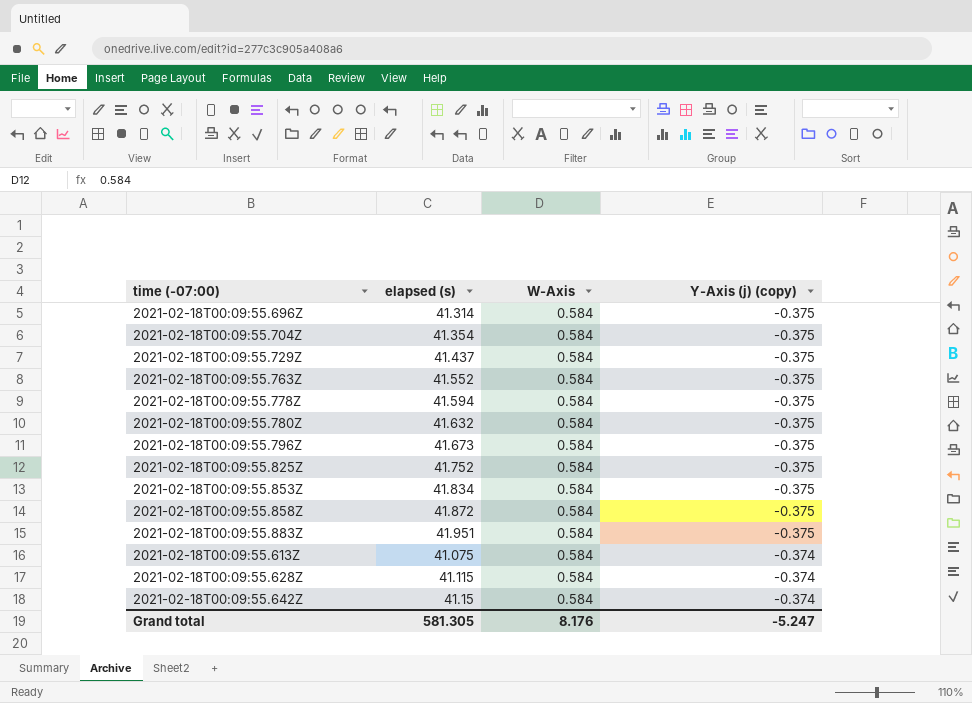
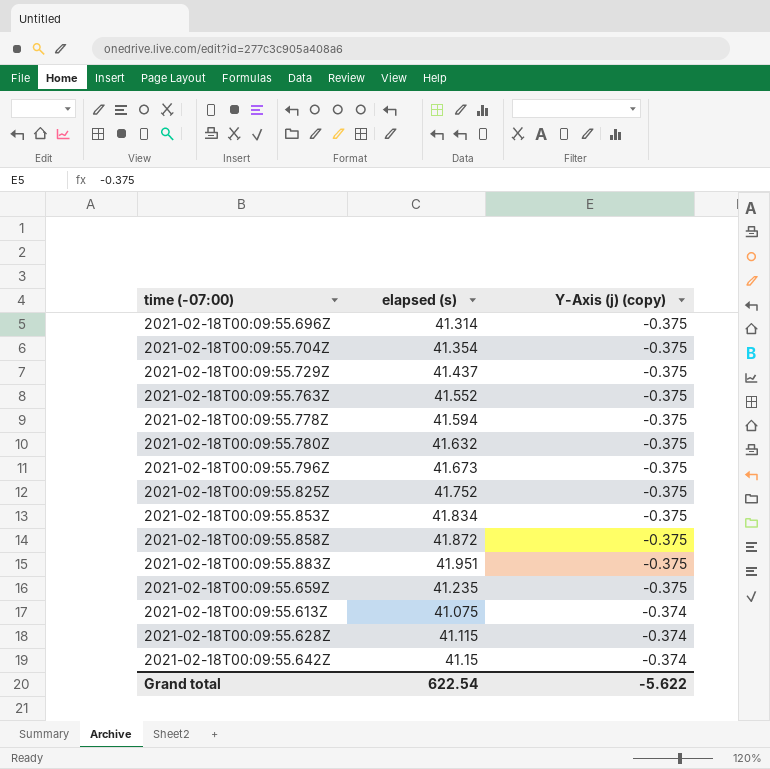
column W-Axis | position: 3 -> none
row 2021-02-18T00:09:55.659Z: none -> 41.235 | -0.375
Grand total | elapsed (s): 581.305 -> 622.54
Grand total | Y-Axis (j) (copy): -5.247 -> -5.622

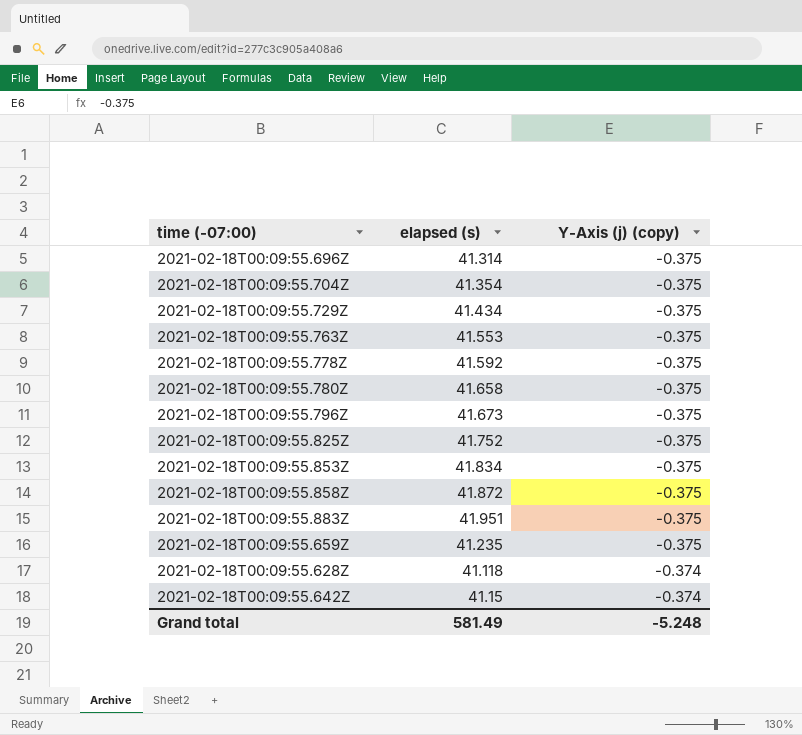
row 2021-02-18T00:09:55.613Z: 41.075 | -0.374 -> none
2021-02-18T00:09:55.729Z | elapsed (s): 41.437 -> 41.434
2021-02-18T00:09:55.763Z | elapsed (s): 41.552 -> 41.553
2021-02-18T00:09:55.778Z | elapsed (s): 41.594 -> 41.592
2021-02-18T00:09:55.780Z | elapsed (s): 41.632 -> 41.658
2021-02-18T00:09:55.628Z | elapsed (s): 41.115 -> 41.118
Grand total | elapsed (s): 622.54 -> 581.49
Grand total | Y-Axis (j) (copy): -5.622 -> -5.248

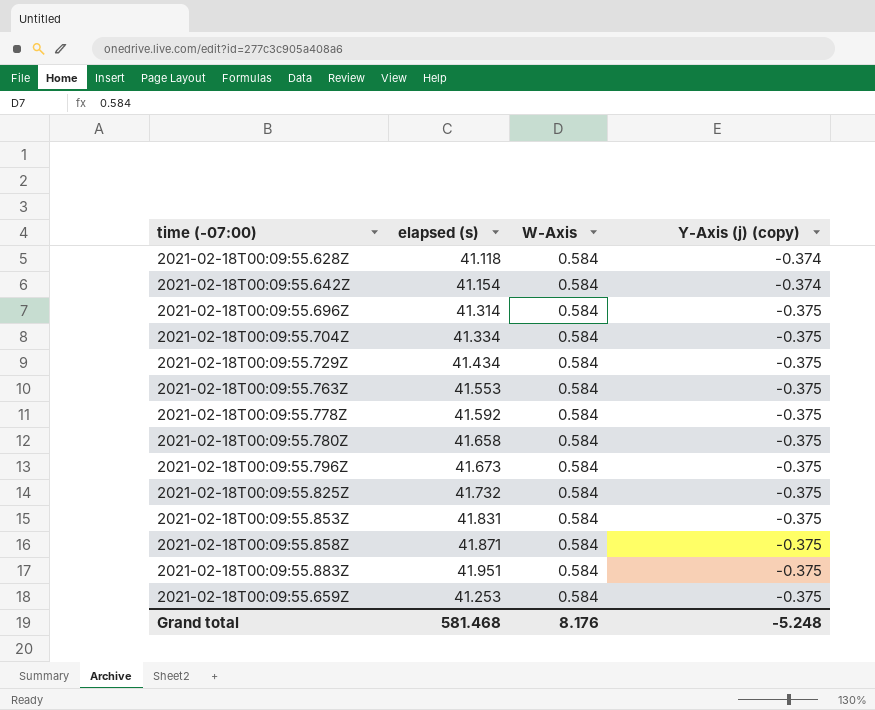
row order: Y-Axis (j) (copy) ascending -> Y-Axis (j) (copy) descending
column W-Axis | position: none -> 3
2021-02-18T00:09:55.642Z | elapsed (s): 41.15 -> 41.154
2021-02-18T00:09:55.704Z | elapsed (s): 41.354 -> 41.334
2021-02-18T00:09:55.825Z | elapsed (s): 41.752 -> 41.732
2021-02-18T00:09:55.853Z | elapsed (s): 41.834 -> 41.831
2021-02-18T00:09:55.858Z | elapsed (s): 41.872 -> 41.871
2021-02-18T00:09:55.659Z | elapsed (s): 41.235 -> 41.253
Grand total | elapsed (s): 581.49 -> 581.468

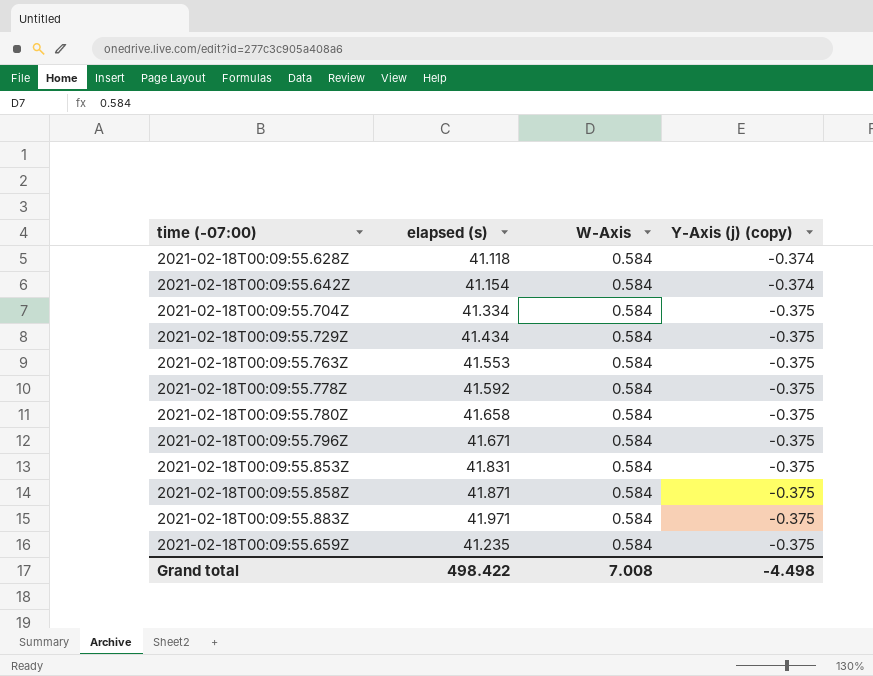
row 2021-02-18T00:09:55.696Z: 41.314 | 0.584 | -0.375 -> none
row 2021-02-18T00:09:55.825Z: 41.732 | 0.584 | -0.375 -> none
2021-02-18T00:09:55.796Z | elapsed (s): 41.673 -> 41.671
2021-02-18T00:09:55.883Z | elapsed (s): 41.951 -> 41.971
2021-02-18T00:09:55.659Z | elapsed (s): 41.253 -> 41.235
Grand total | elapsed (s): 581.468 -> 498.422
Grand total | W-Axis: 8.176 -> 7.008
Grand total | Y-Axis (j) (copy): -5.248 -> -4.498

